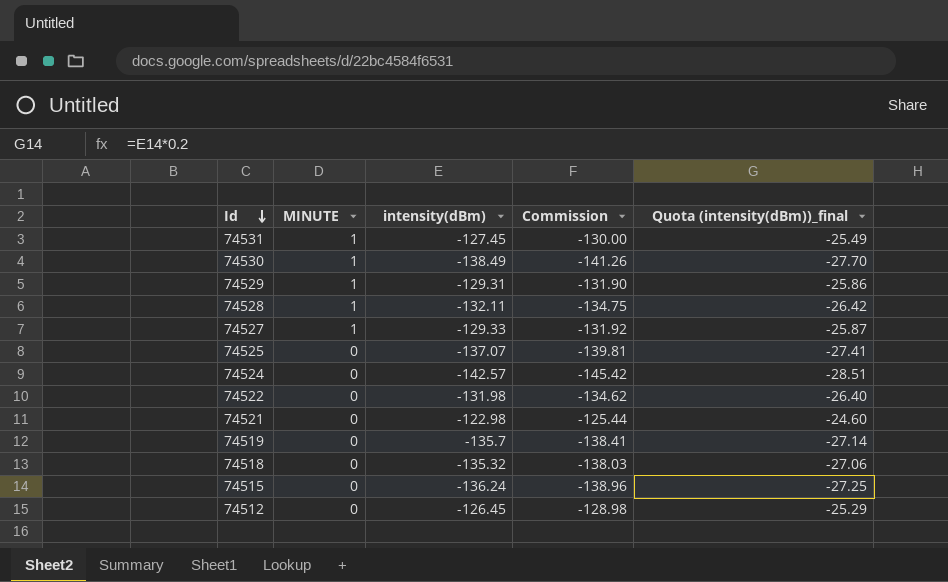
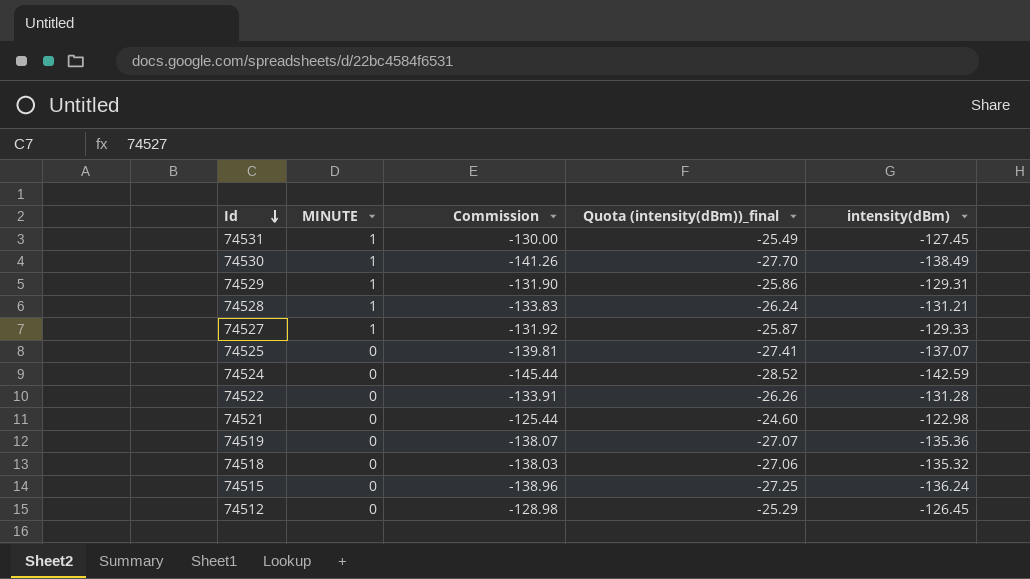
column intensity(dBm) | position: 3 -> 5
74528 | Commission: -134.75 -> -133.83
74528 | Quota (intensity(dBm))_final: -26.42 -> -26.24
74528 | intensity(dBm): -132.11 -> -131.21
74524 | Commission: -145.42 -> -145.44
74524 | Quota (intensity(dBm))_final: -28.51 -> -28.52
74524 | intensity(dBm): -142.57 -> -142.59
74522 | Commission: -134.62 -> -133.91
74522 | Quota (intensity(dBm))_final: -26.40 -> -26.26
74522 | intensity(dBm): -131.98 -> -131.28
74519 | Commission: -138.41 -> -138.07
74519 | Quota (intensity(dBm))_final: -27.14 -> -27.07
74519 | intensity(dBm): -135.7 -> -135.36

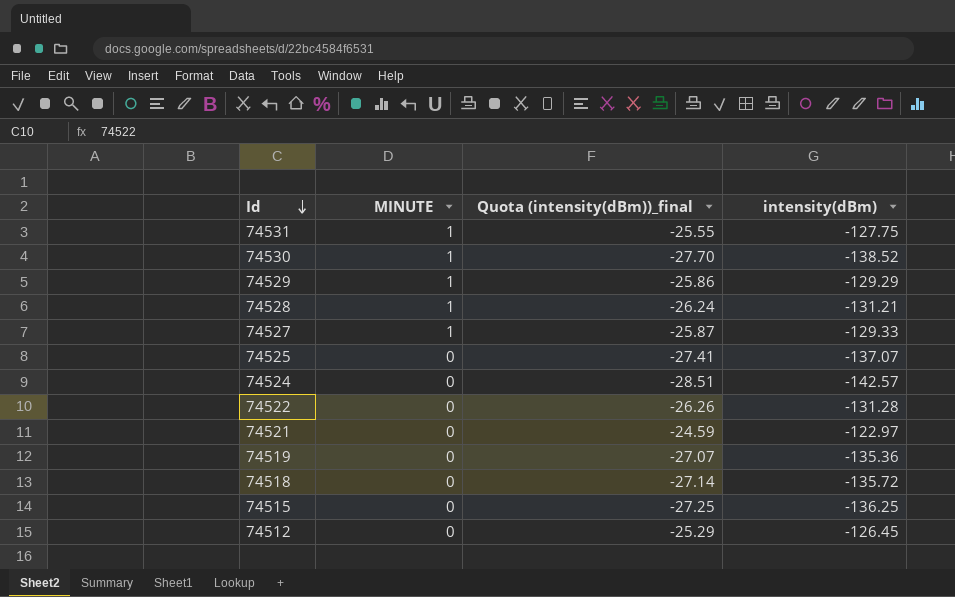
column Commission | formula: [intensity(dBm)] * 1.02 -> none
74531 | Quota (intensity(dBm))_final: -25.49 -> -25.55
74531 | intensity(dBm): -127.45 -> -127.75
74530 | intensity(dBm): -138.49 -> -138.52
74529 | intensity(dBm): -129.31 -> -129.29
74524 | Quota (intensity(dBm))_final: -28.52 -> -28.51
74524 | intensity(dBm): -142.59 -> -142.57
74521 | Quota (intensity(dBm))_final: -24.60 -> -24.59
74521 | intensity(dBm): -122.98 -> -122.97
74518 | Quota (intensity(dBm))_final: -27.06 -> -27.14
74518 | intensity(dBm): -135.32 -> -135.72
74515 | intensity(dBm): -136.24 -> -136.25

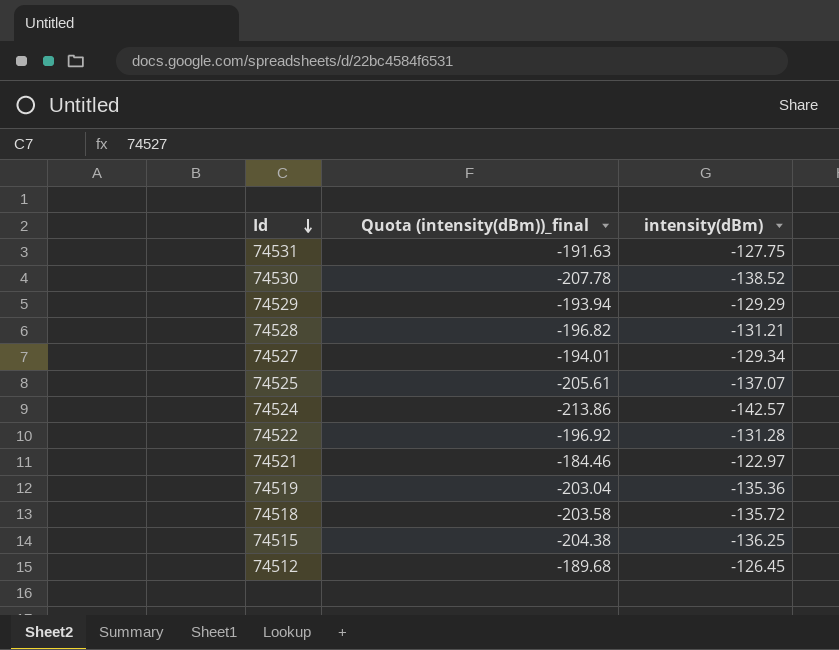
column MINUTE | position: 2 -> none
column Quota (intensity(dBm))_final | formula: [intensity(dBm)] * 0.2 -> [intensity(dBm)] * 1.5
74527 | intensity(dBm): -129.33 -> -129.34

